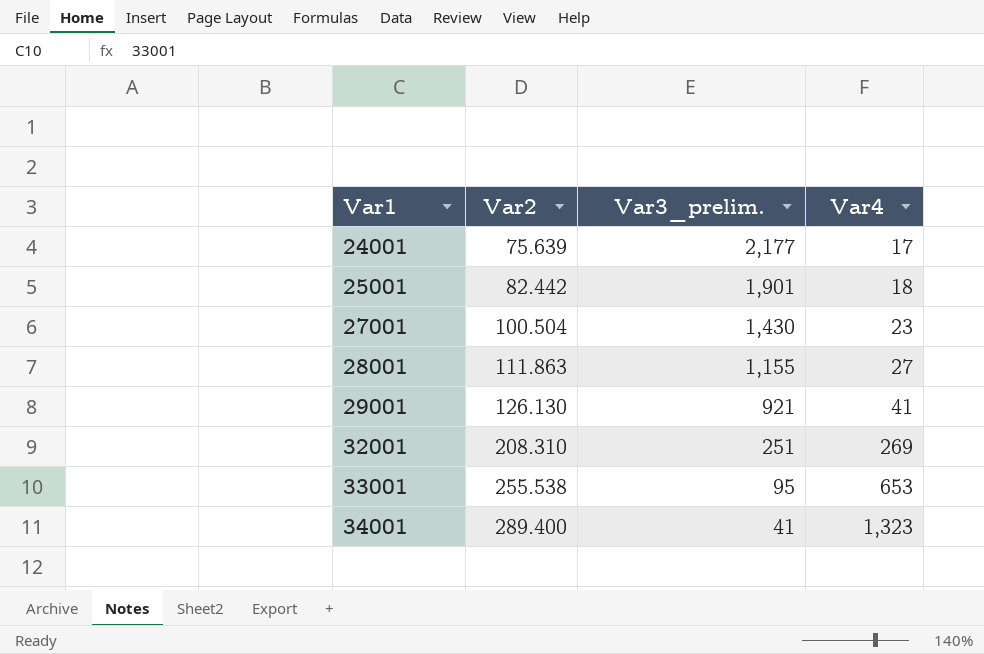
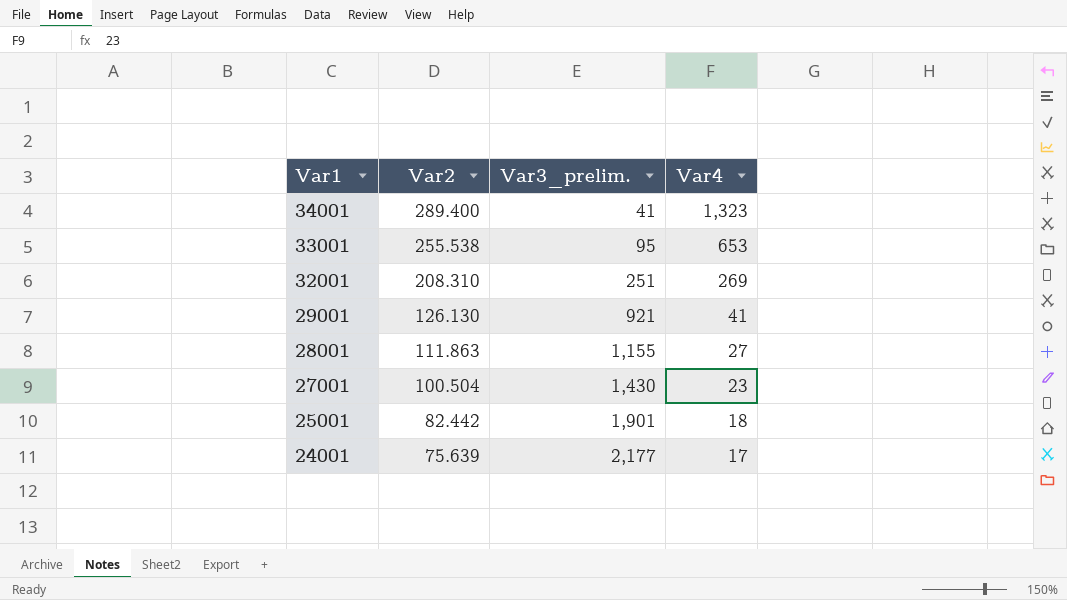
row order: Var1 ascending -> Var1 descending

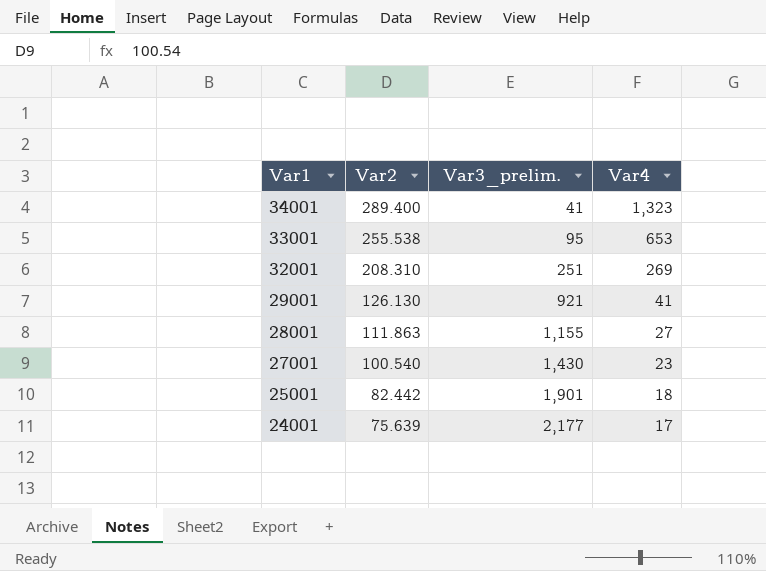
27001 | Var2: 100.504 -> 100.540

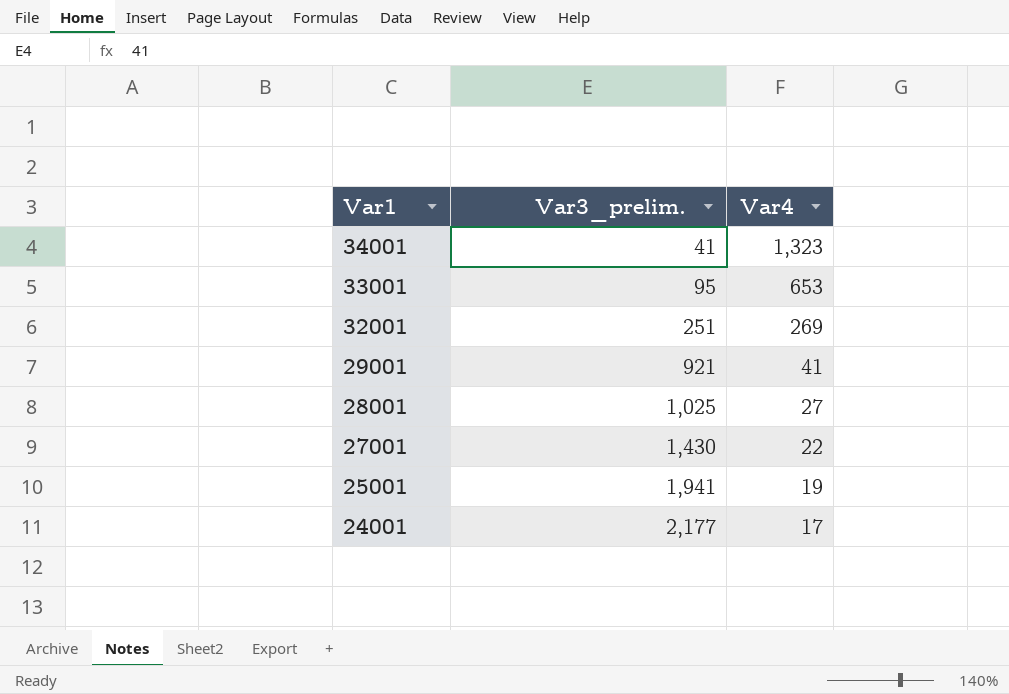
column Var2 | position: 2 -> none
28001 | Var3_prelim.: 1,155 -> 1,025
27001 | Var4: 23 -> 22
25001 | Var3_prelim.: 1,901 -> 1,941
25001 | Var4: 18 -> 19

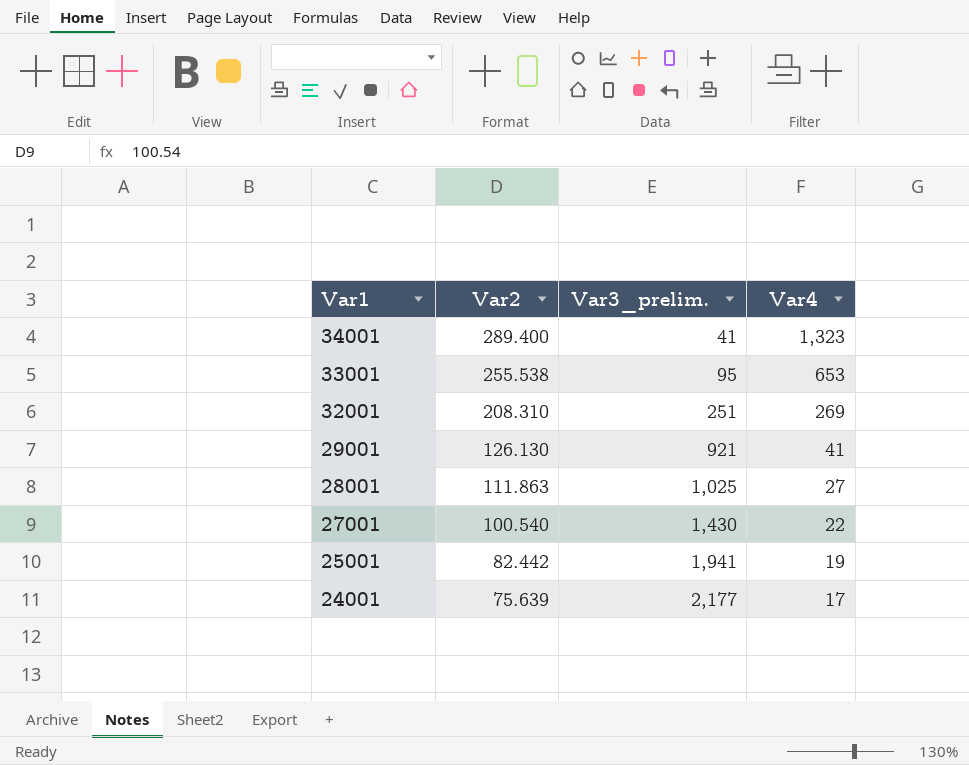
column Var2 | position: none -> 2

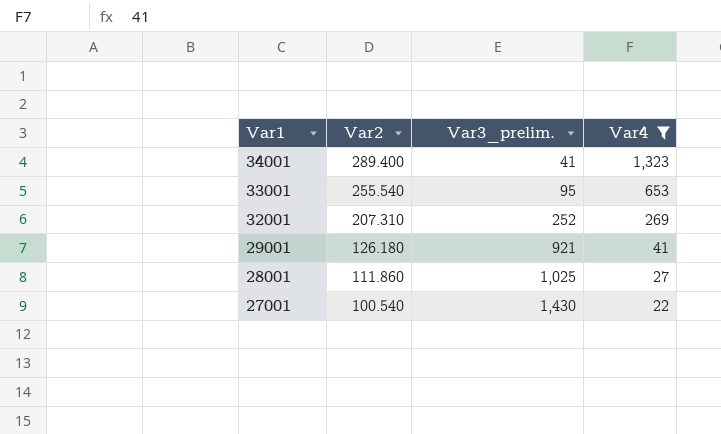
filter: none -> Var4 >= 22
33001 | Var2: 255.538 -> 255.540
32001 | Var2: 208.310 -> 207.310
32001 | Var3_prelim.: 251 -> 252
29001 | Var2: 126.130 -> 126.180
28001 | Var2: 111.863 -> 111.860

